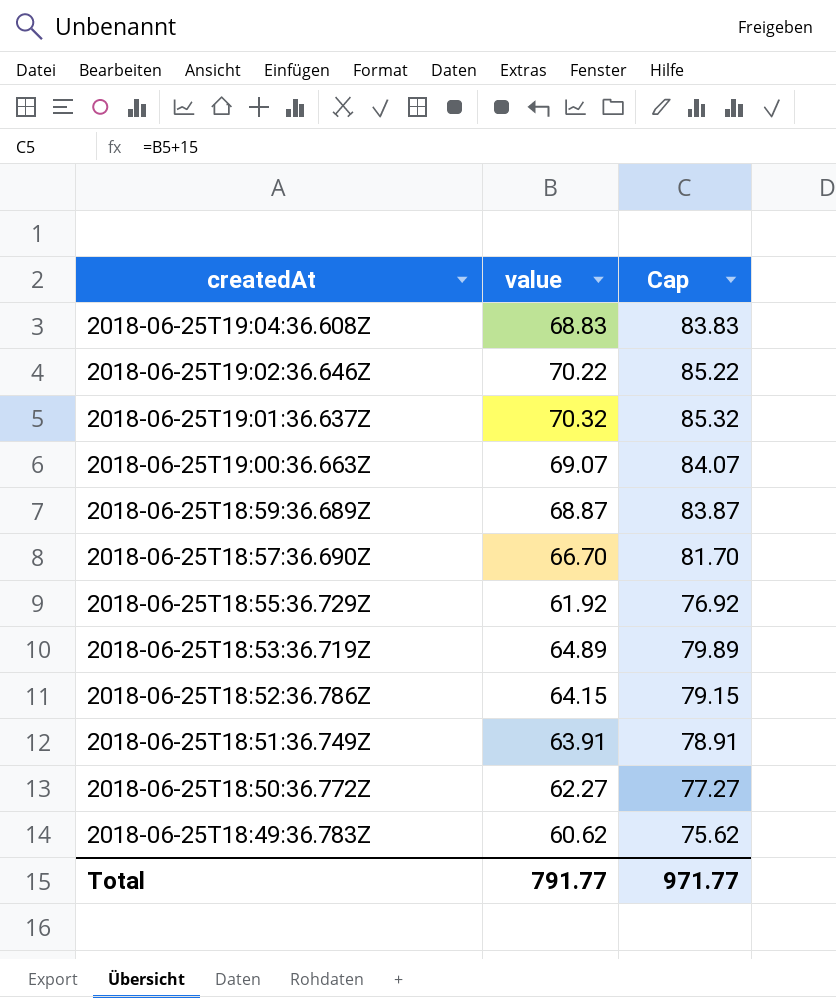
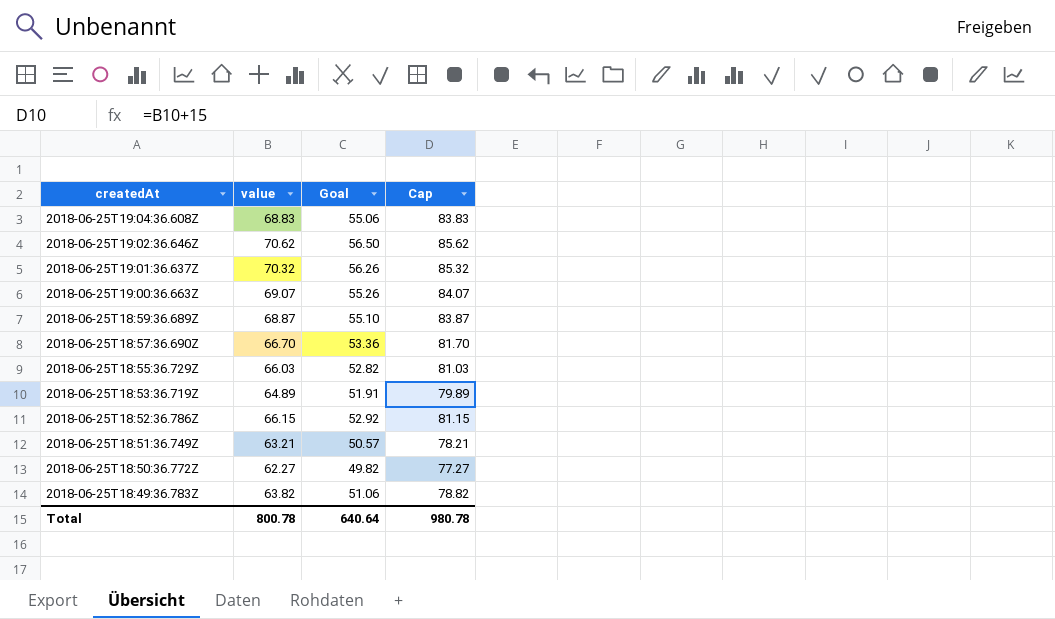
column Goal | formula: none -> [value] * 0.8
2018-06-25T19:02:36.646Z | value: 70.22 -> 70.62
2018-06-25T19:02:36.646Z | Cap: 85.22 -> 85.62
2018-06-25T18:55:36.729Z | value: 61.92 -> 66.03
2018-06-25T18:55:36.729Z | Cap: 76.92 -> 81.03
2018-06-25T18:52:36.786Z | value: 64.15 -> 66.15
2018-06-25T18:52:36.786Z | Cap: 79.15 -> 81.15
2018-06-25T18:51:36.749Z | value: 63.91 -> 63.21
2018-06-25T18:51:36.749Z | Cap: 78.91 -> 78.21
2018-06-25T18:49:36.783Z | value: 60.62 -> 63.82
2018-06-25T18:49:36.783Z | Cap: 75.62 -> 78.82
Total | value: 791.77 -> 800.78
Total | Cap: 971.77 -> 980.78

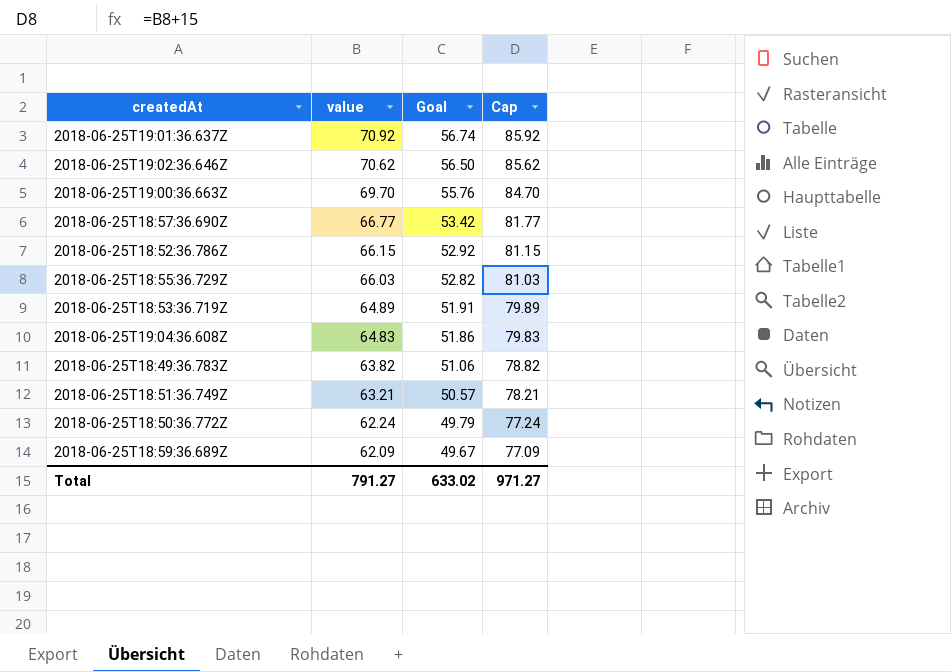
row order: createdAt descending -> value descending
2018-06-25T19:01:36.637Z | value: 70.32 -> 70.92
2018-06-25T19:01:36.637Z | Goal: 56.26 -> 56.74
2018-06-25T19:01:36.637Z | Cap: 85.32 -> 85.92
2018-06-25T19:00:36.663Z | value: 69.07 -> 69.70
2018-06-25T19:00:36.663Z | Goal: 55.26 -> 55.76
2018-06-25T19:00:36.663Z | Cap: 84.07 -> 84.70
2018-06-25T18:57:36.690Z | value: 66.70 -> 66.77
2018-06-25T18:57:36.690Z | Goal: 53.36 -> 53.42
2018-06-25T18:57:36.690Z | Cap: 81.70 -> 81.77
2018-06-25T19:04:36.608Z | value: 68.83 -> 64.83
2018-06-25T19:04:36.608Z | Goal: 55.06 -> 51.86
2018-06-25T19:04:36.608Z | Cap: 83.83 -> 79.83
2018-06-25T18:50:36.772Z | value: 62.27 -> 62.24
2018-06-25T18:50:36.772Z | Goal: 49.82 -> 49.79
2018-06-25T18:50:36.772Z | Cap: 77.27 -> 77.24
2018-06-25T18:59:36.689Z | value: 68.87 -> 62.09
2018-06-25T18:59:36.689Z | Goal: 55.10 -> 49.67
2018-06-25T18:59:36.689Z | Cap: 83.87 -> 77.09
Total | value: 800.78 -> 791.27
Total | Goal: 640.64 -> 633.02
Total | Cap: 980.78 -> 971.27

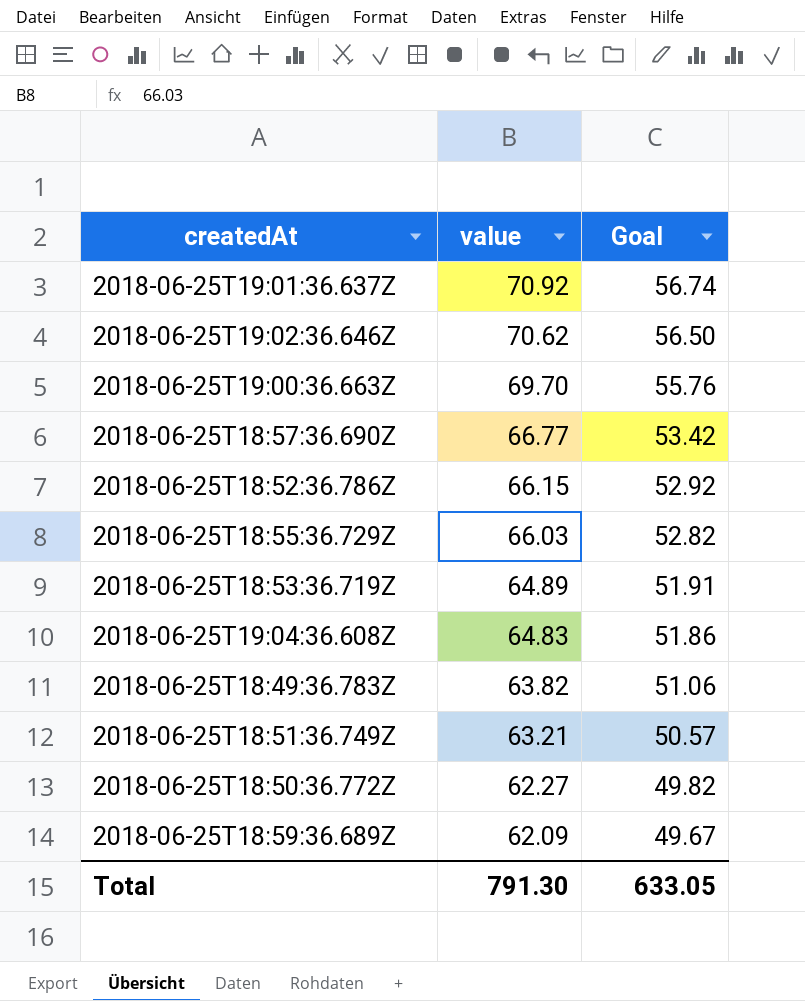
column Cap | formula: [value] + 15 -> none
2018-06-25T18:50:36.772Z | value: 62.24 -> 62.27
2018-06-25T18:50:36.772Z | Goal: 49.79 -> 49.82
Total | value: 791.27 -> 791.30
Total | Goal: 633.02 -> 633.05

